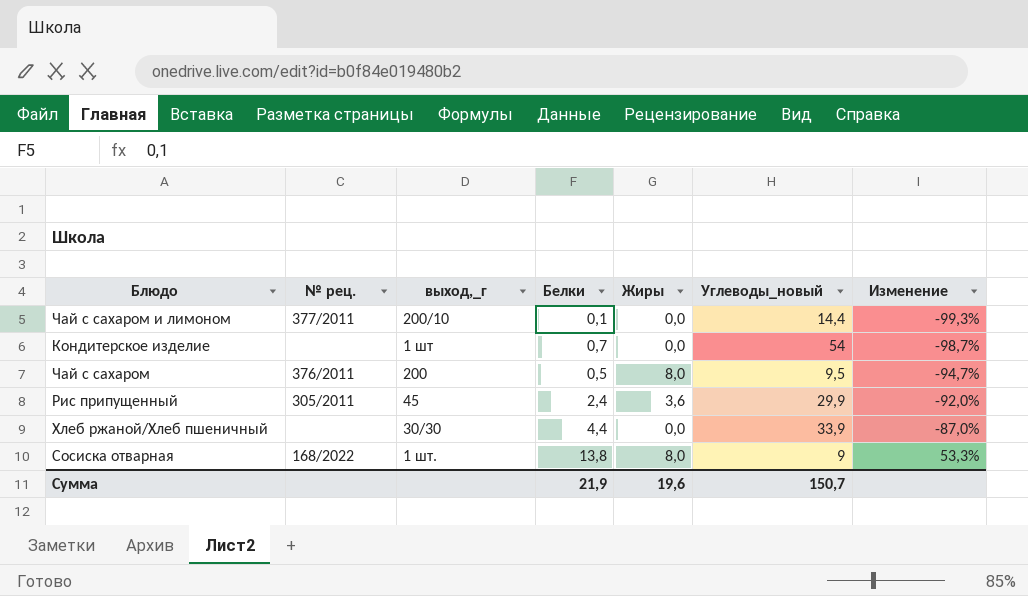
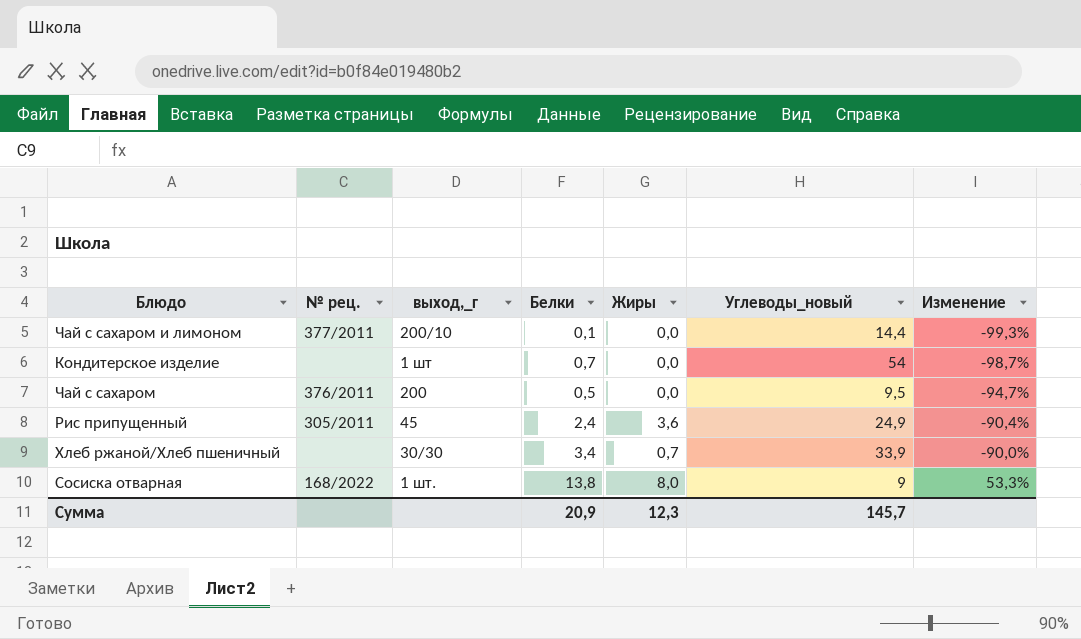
Чай с сахаром | Жиры: 8,0 -> 0,0
Рис припущенный | Углеводы_новый: 29,9 -> 24,9
Рис припущенный | Изменение: -92,0% -> -90,4%
Хлеб ржаной/Хлеб пшеничный | Белки: 4,4 -> 3,4
Хлеб ржаной/Хлеб пшеничный | Жиры: 0,0 -> 0,7
Хлеб ржаной/Хлеб пшеничный | Изменение: -87,0% -> -90,0%
Сумма | Белки: 21,9 -> 20,9
Сумма | Жиры: 19,6 -> 12,3
Сумма | Углеводы_новый: 150,7 -> 145,7

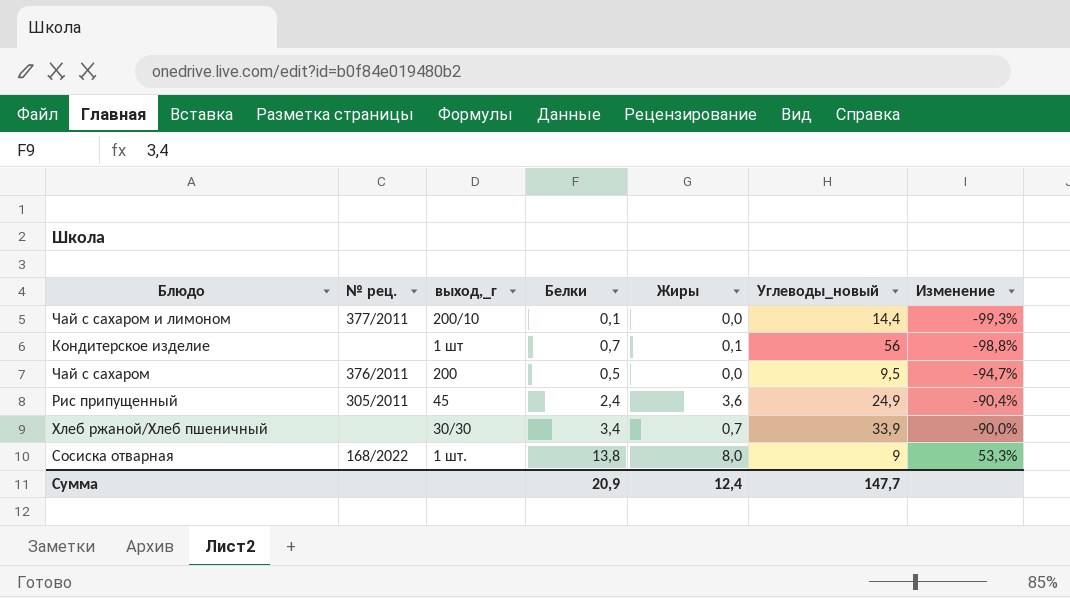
Кондитерское изделие | Жиры: 0,0 -> 0,1
Кондитерское изделие | Углеводы_новый: 54 -> 56
Кондитерское изделие | Изменение: -98,7% -> -98,8%
Сумма | Жиры: 12,3 -> 12,4
Сумма | Углеводы_новый: 145,7 -> 147,7

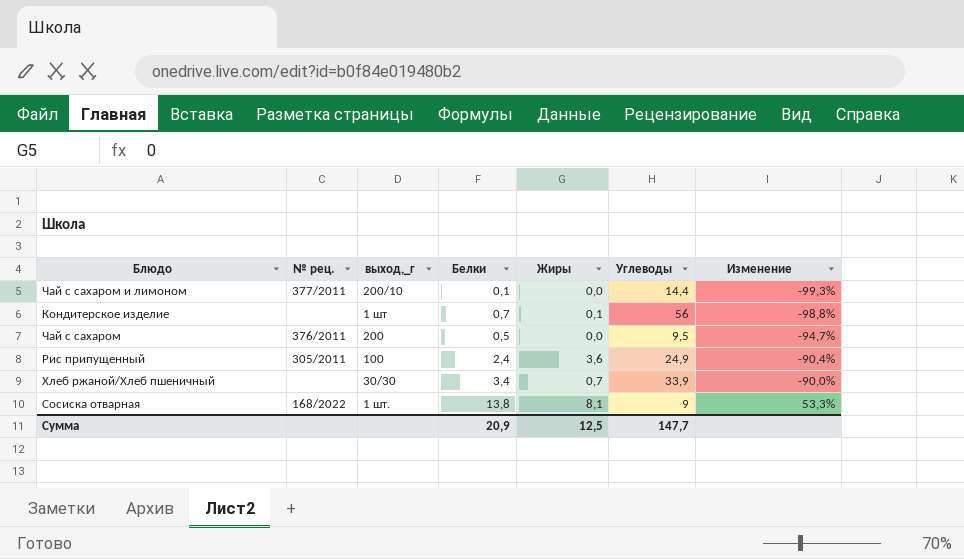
column name: Углеводы_новый -> Углеводы
Рис припущенный | выход,_г: 45 -> 100
Сосиска отварная | Жиры: 8,0 -> 8,1
Сумма | Жиры: 12,4 -> 12,5

